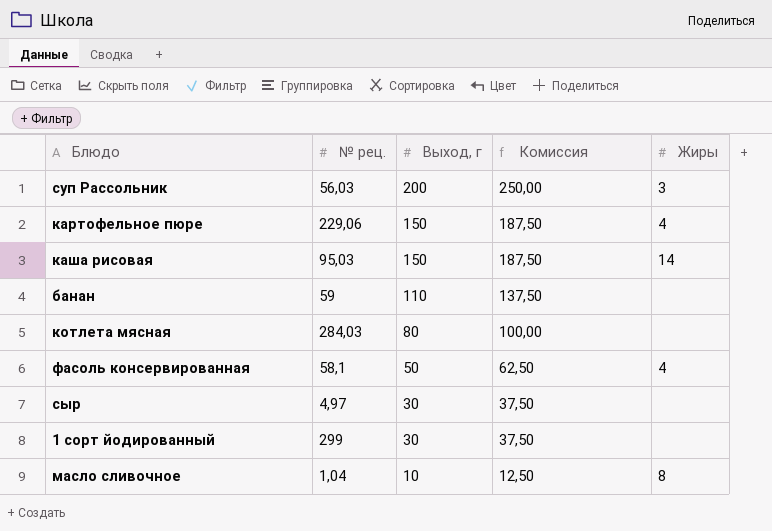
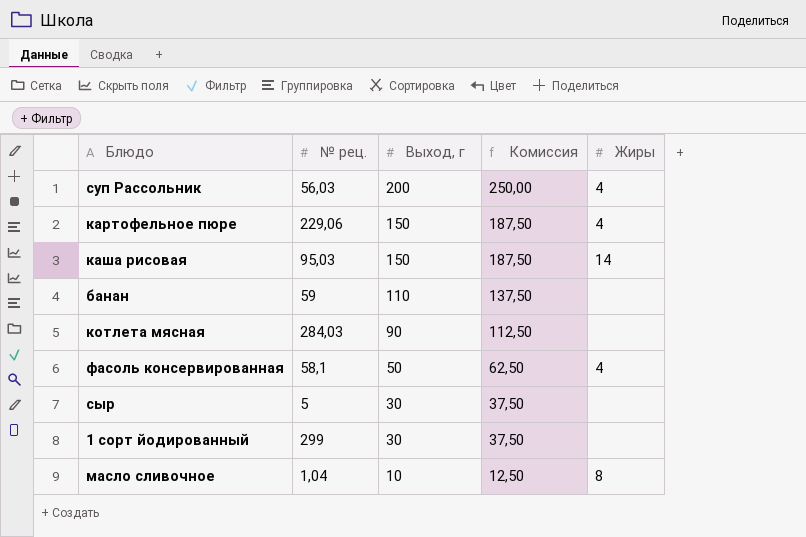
суп Рассольник | Жиры: 3 -> 4
котлета мясная | Выход, г: 80 -> 90
котлета мясная | Комиссия: 100,00 -> 112,50
сыр | № рец.: 4,97 -> 5

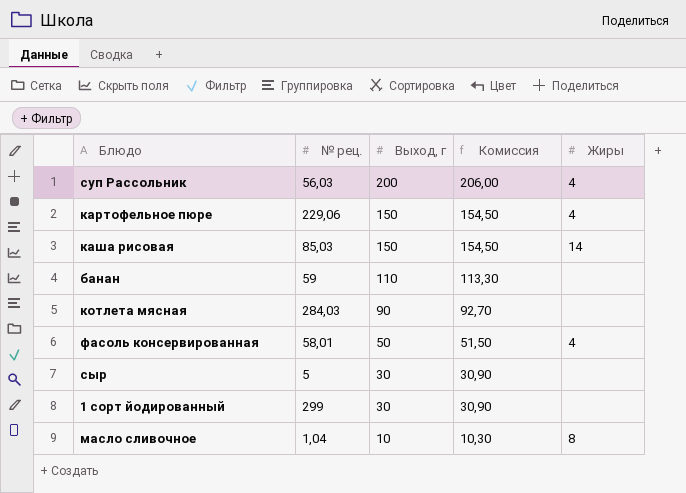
column Комиссия | formula: [Выход, г] * 1,25 -> [Выход, г] * 1,03
каша рисовая | № рец.: 95,03 -> 85,03
фасоль консервированная | № рец.: 58,1 -> 58,01

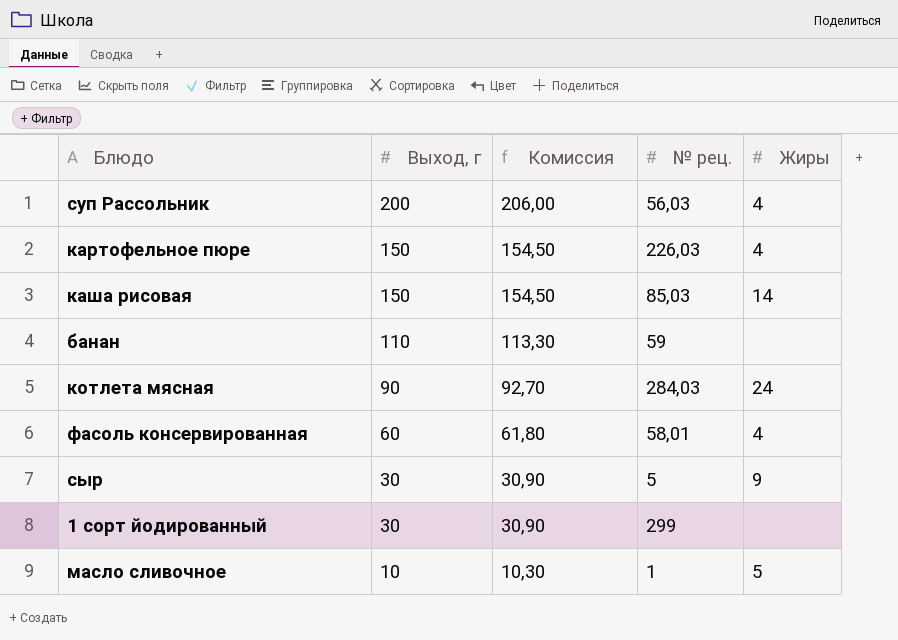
column № рец. | position: 2 -> 4
картофельное пюре | № рец.: 229,06 -> 226,03
котлета мясная | Жиры: none -> 24
фасоль консервированная | Выход, г: 50 -> 60
фасоль консервированная | Комиссия: 51,50 -> 61,80
сыр | Жиры: none -> 9
масло сливочное | № рец.: 1,04 -> 1
масло сливочное | Жиры: 8 -> 5

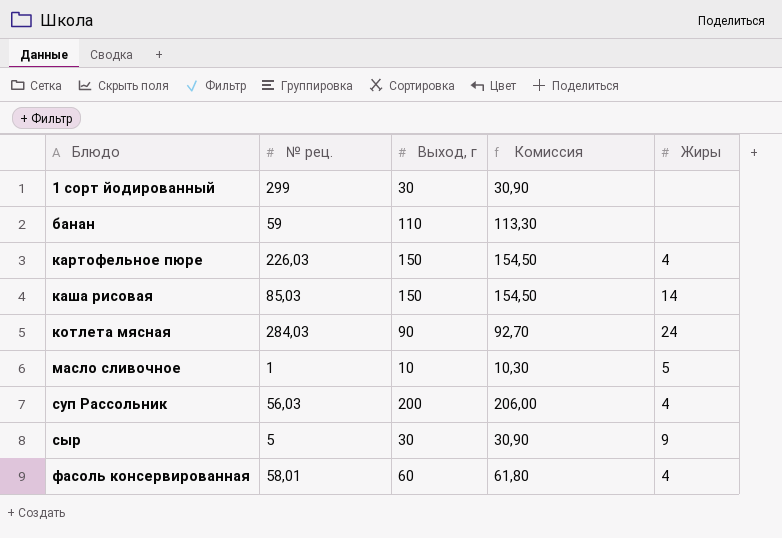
row order: Выход, г descending -> Блюдо ascending
column № рец. | position: 4 -> 2

